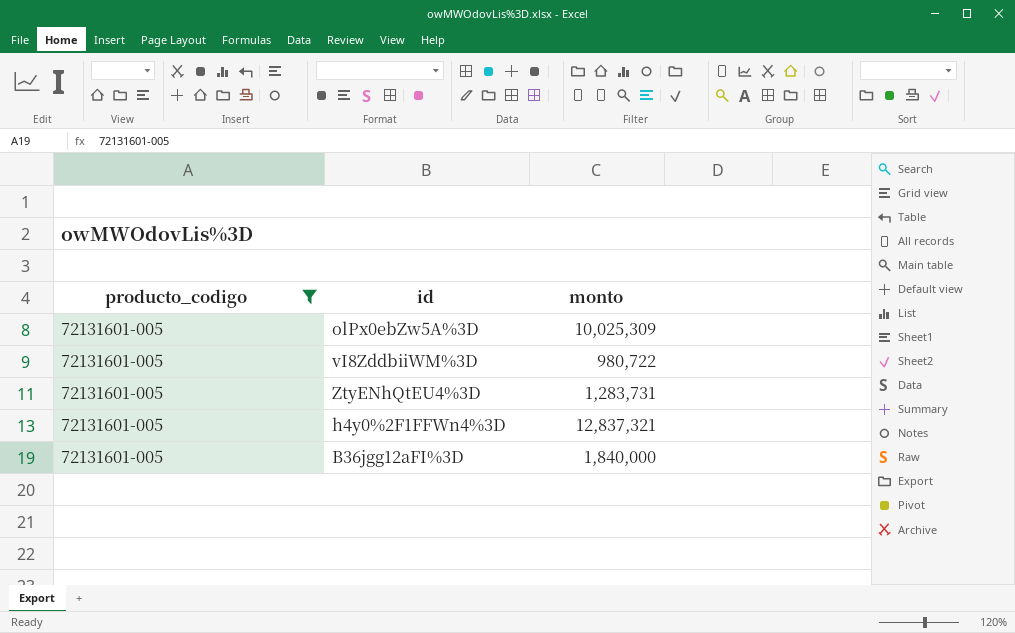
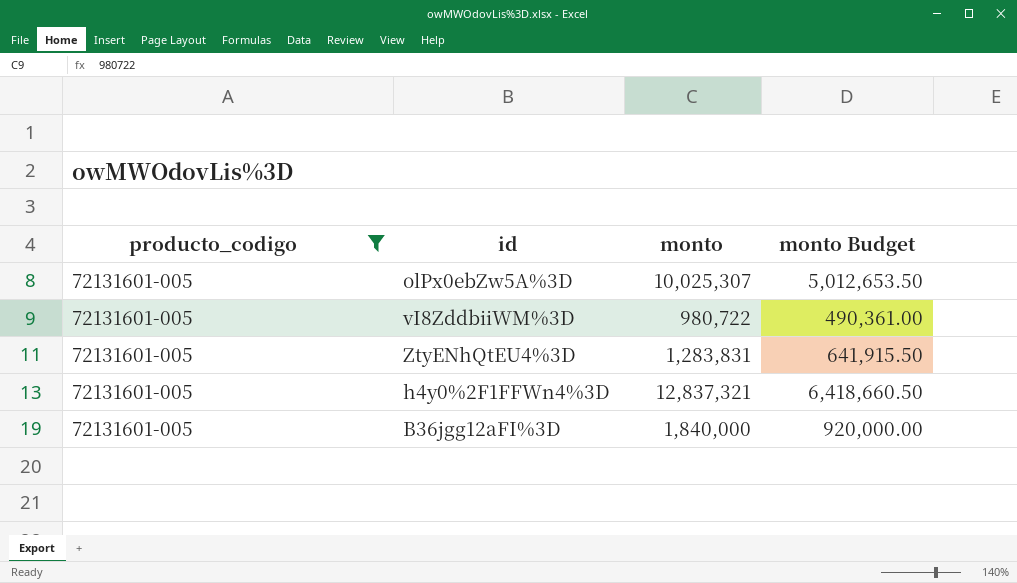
column monto Budget | formula: none -> [monto] * 0.5
olPx0ebZw5A%3D | monto: 10,025,309 -> 10,025,307
ZtyENhQtEU4%3D | monto: 1,283,731 -> 1,283,831

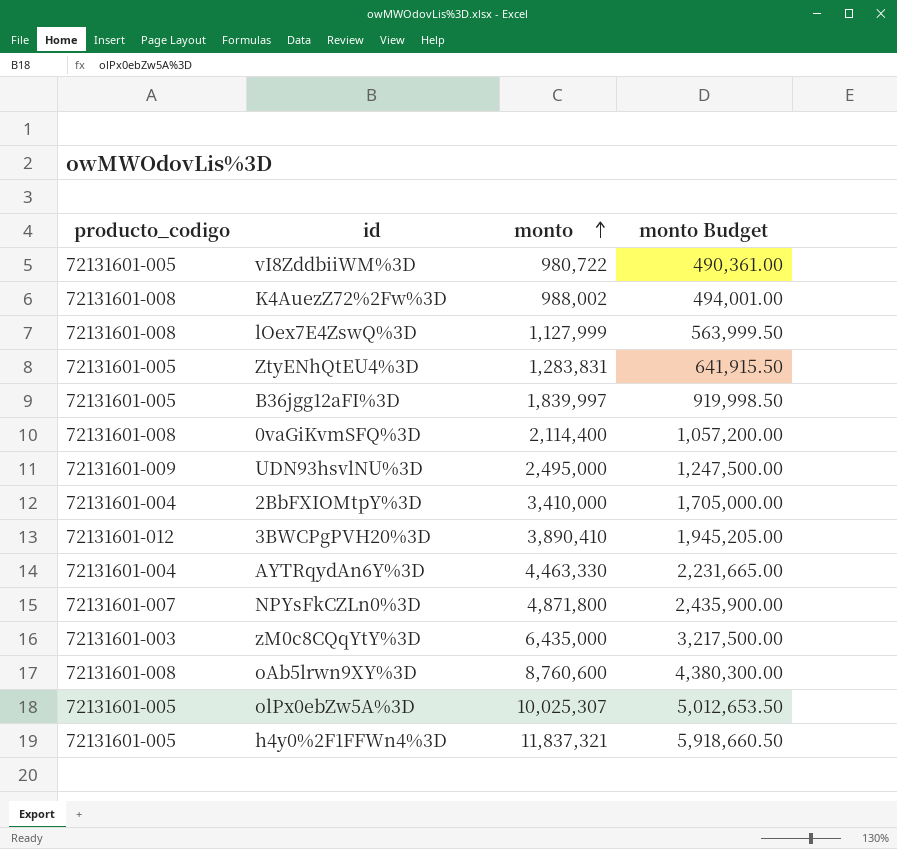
filter: producto_codigo = 72131601-005 -> none
row order: none -> monto ascending
B36jgg12aFI%3D | monto: 1,840,000 -> 1,839,997
B36jgg12aFI%3D | monto Budget: 920,000.00 -> 919,998.50
h4y0%2F1FFWn4%3D | monto: 12,837,321 -> 11,837,321
h4y0%2F1FFWn4%3D | monto Budget: 6,418,660.50 -> 5,918,660.50

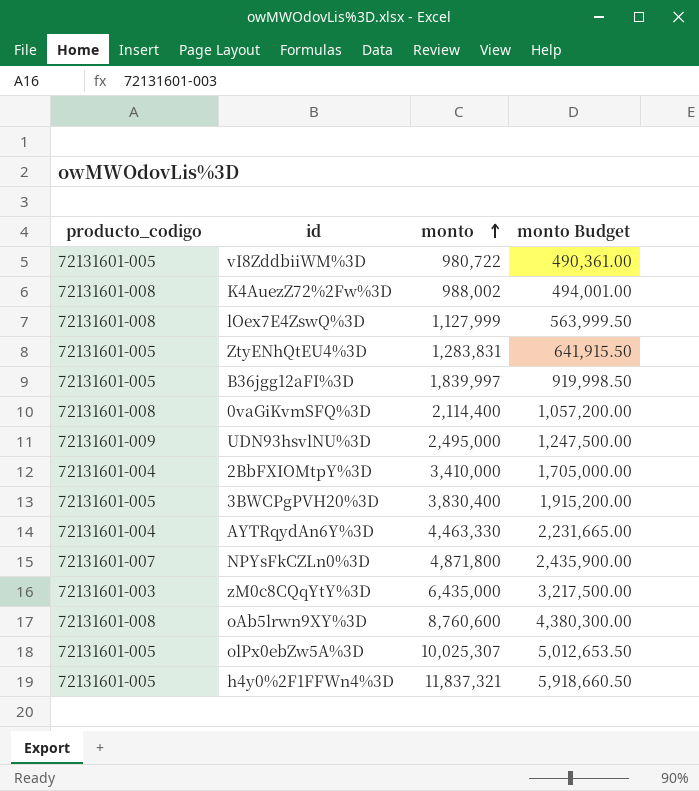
3BWCPgPVH20%3D | producto_codigo: 72131601-012 -> 72131601-005
3BWCPgPVH20%3D | monto: 3,890,410 -> 3,830,400
3BWCPgPVH20%3D | monto Budget: 1,945,205.00 -> 1,915,200.00

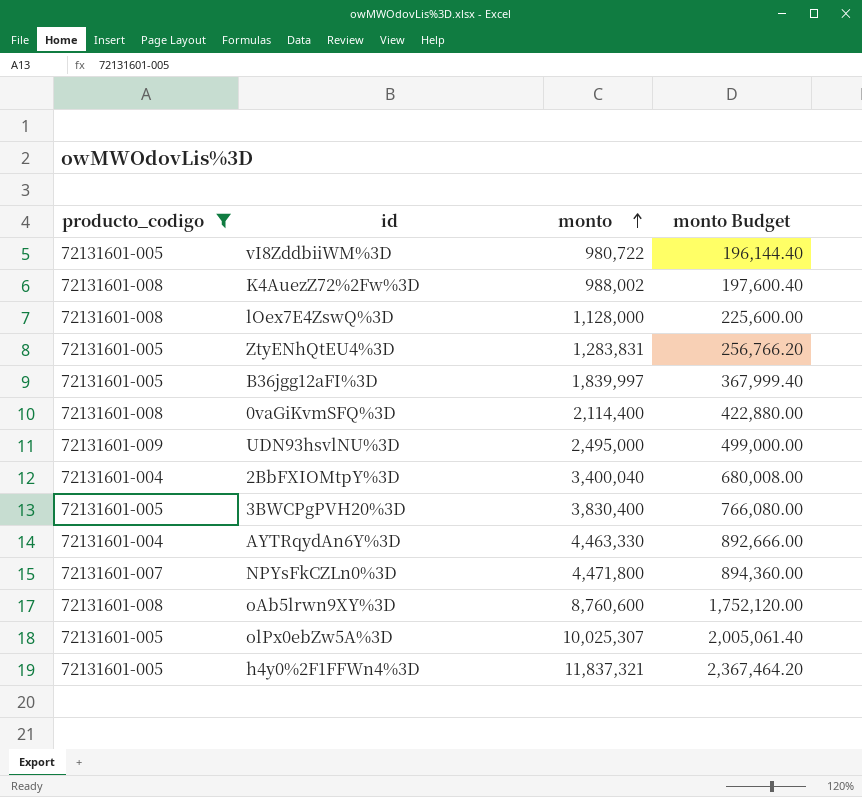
filter: none -> producto_codigo != 72131601-003
column monto Budget | formula: [monto] * 0.5 -> [monto] * 0.2
lOex7E4ZswQ%3D | monto: 1,127,999 -> 1,128,000
2BbFXIOMtpY%3D | monto: 3,410,000 -> 3,400,040
NPYsFkCZLn0%3D | monto: 4,871,800 -> 4,471,800

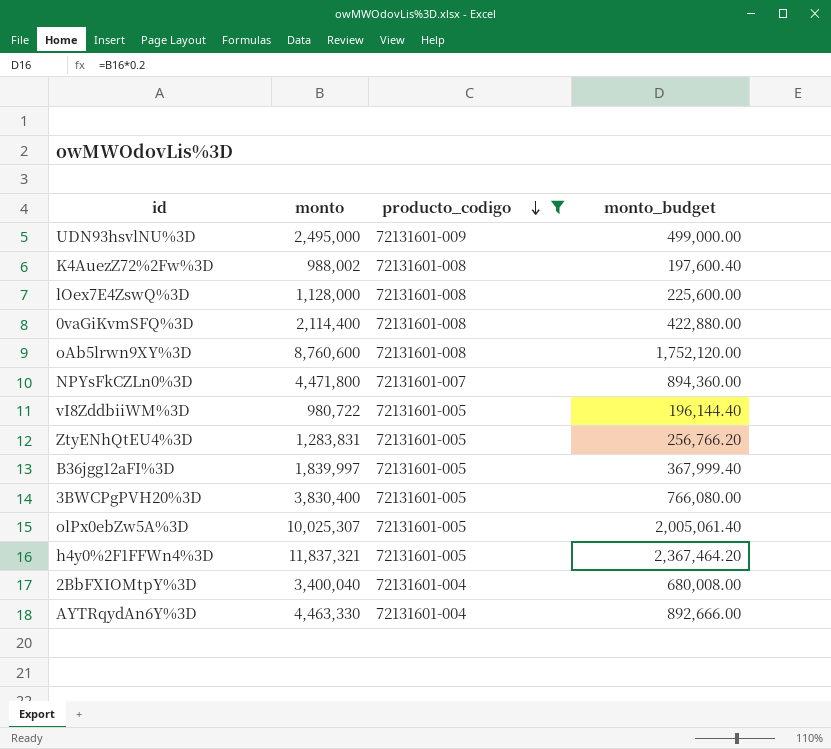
row order: monto ascending -> producto_codigo descending
column producto_codigo | position: 1 -> 3
column name: monto Budget -> monto_budget

